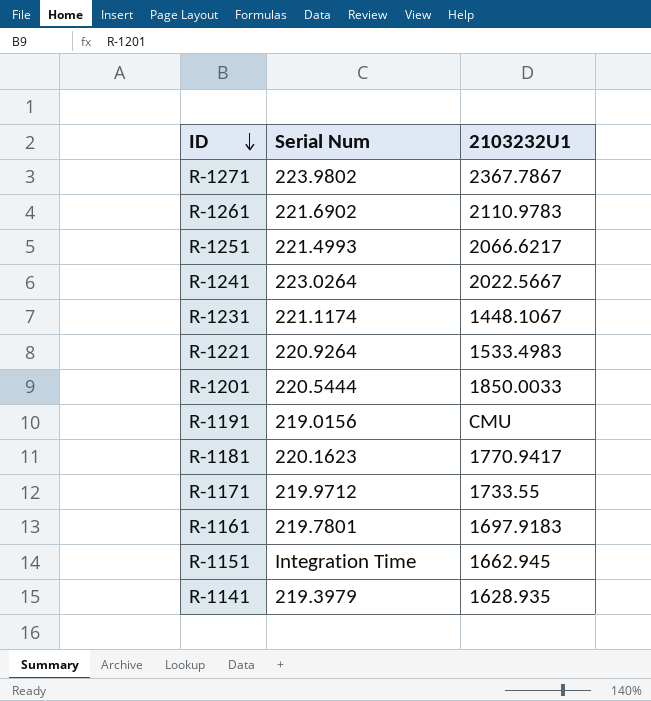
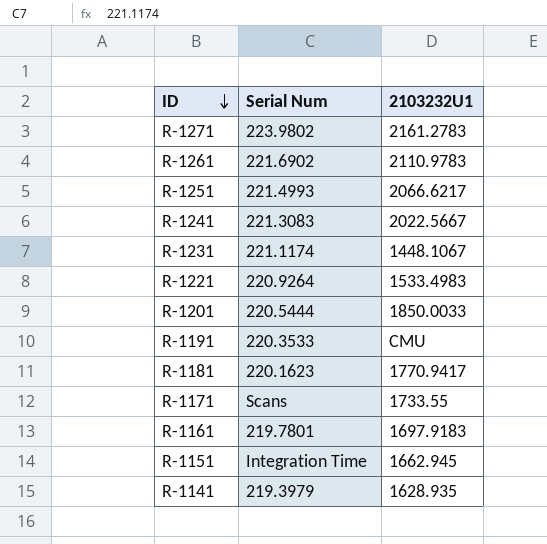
R-1271 | 2103232U1: 2367.7867 -> 2161.2783
R-1241 | Serial Num: 223.0264 -> 221.3083
R-1191 | Serial Num: 219.0156 -> 220.3533
R-1171 | Serial Num: 219.9712 -> Scans

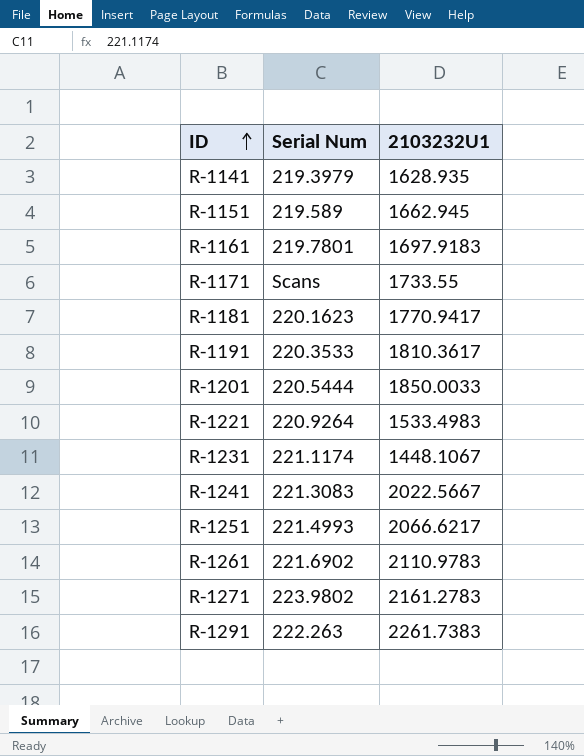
row order: ID descending -> ID ascending
R-1151 | Serial Num: Integration Time -> 219.589
R-1191 | 2103232U1: CMU -> 1810.3617
row R-1291: none -> 222.263 | 2261.7383

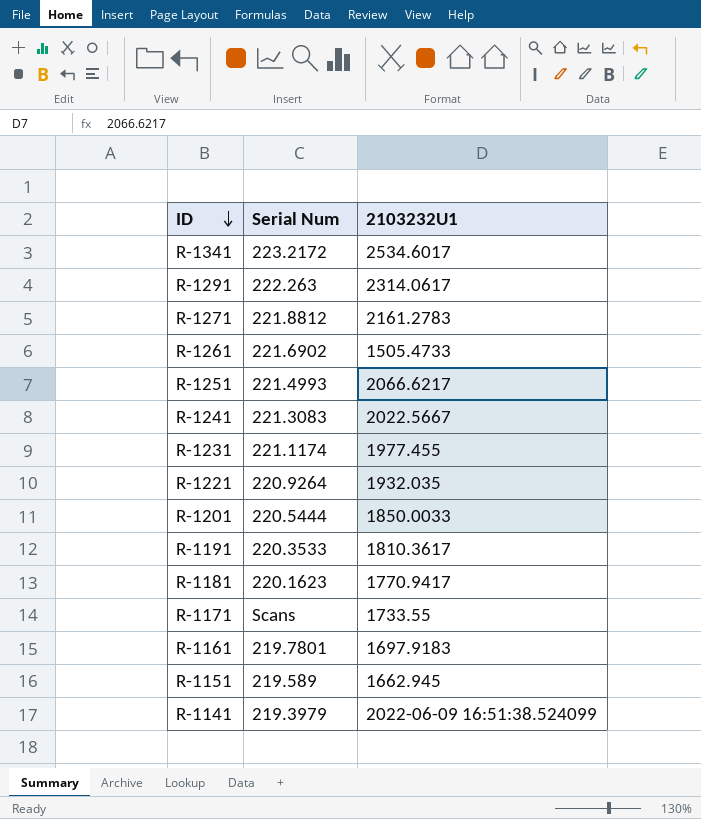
row order: ID ascending -> ID descending
row R-1341: none -> 223.2172 | 2534.6017
R-1291 | 2103232U1: 2261.7383 -> 2314.0617
R-1271 | Serial Num: 223.9802 -> 221.8812
R-1261 | 2103232U1: 2110.9783 -> 1505.4733
R-1231 | 2103232U1: 1448.1067 -> 1977.455
R-1221 | 2103232U1: 1533.4983 -> 1932.035
R-1141 | 2103232U1: 1628.935 -> 2022-06-09 16:51:38.524099

